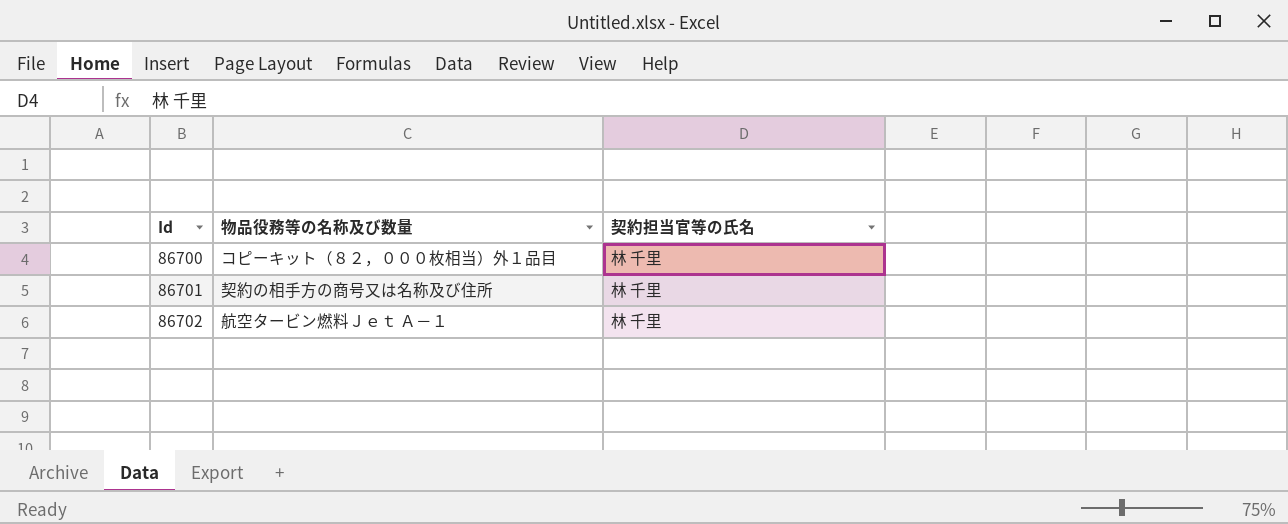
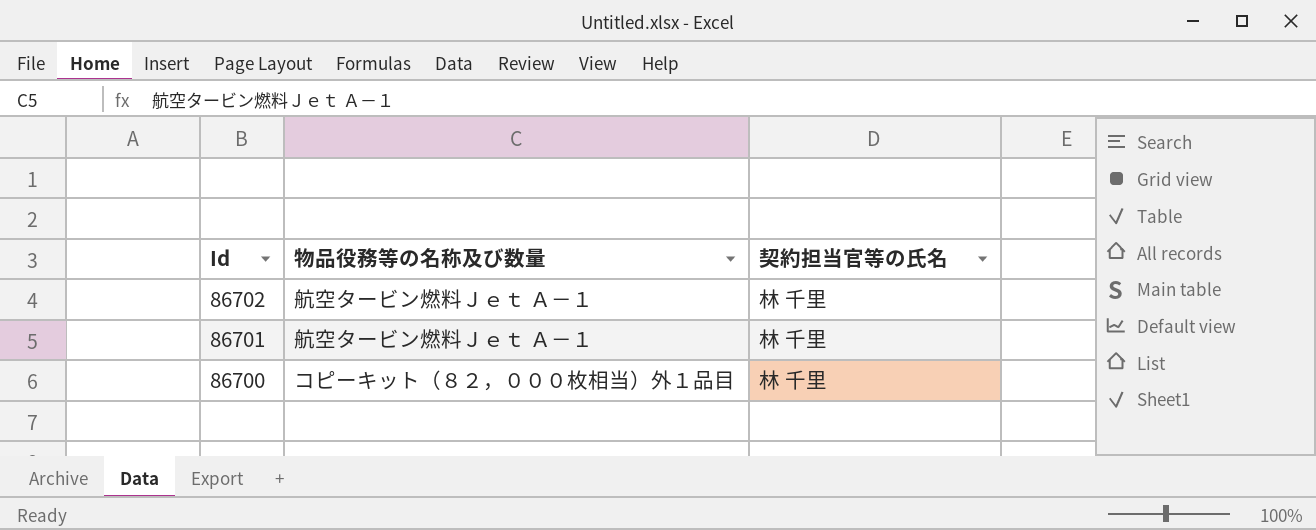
row order: Id ascending -> Id descending
86701 | 物品役務等の名称及び数量: 契約の相手方の商号又は名称及び住所 -> 航空タービン燃料Ｊｅｔ Ａ－１

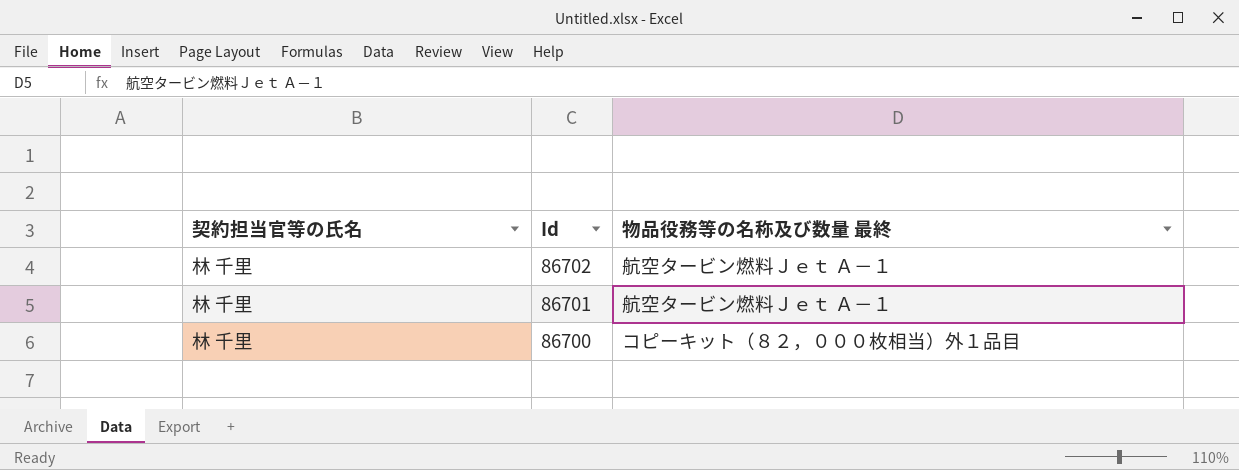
column 契約担当官等の氏名 | position: 3 -> 1
column name: 物品役務等の名称及び数量 -> 物品役務等の名称及び数量 最終

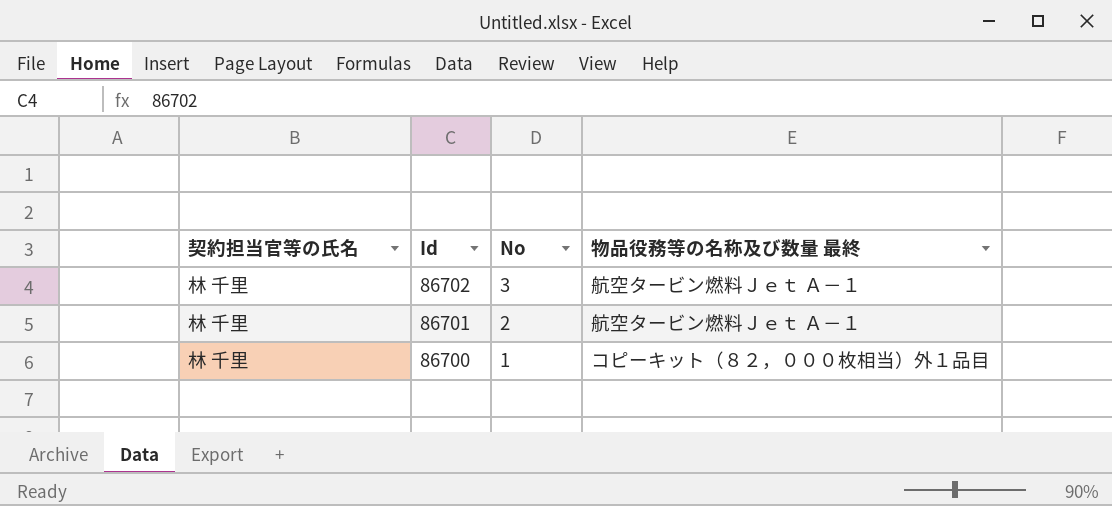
column No | position: none -> 3

